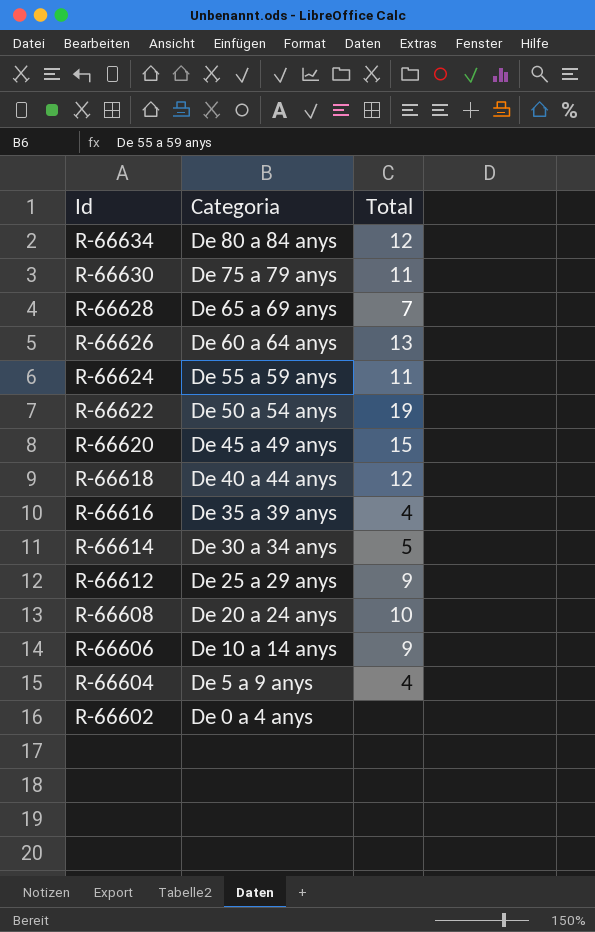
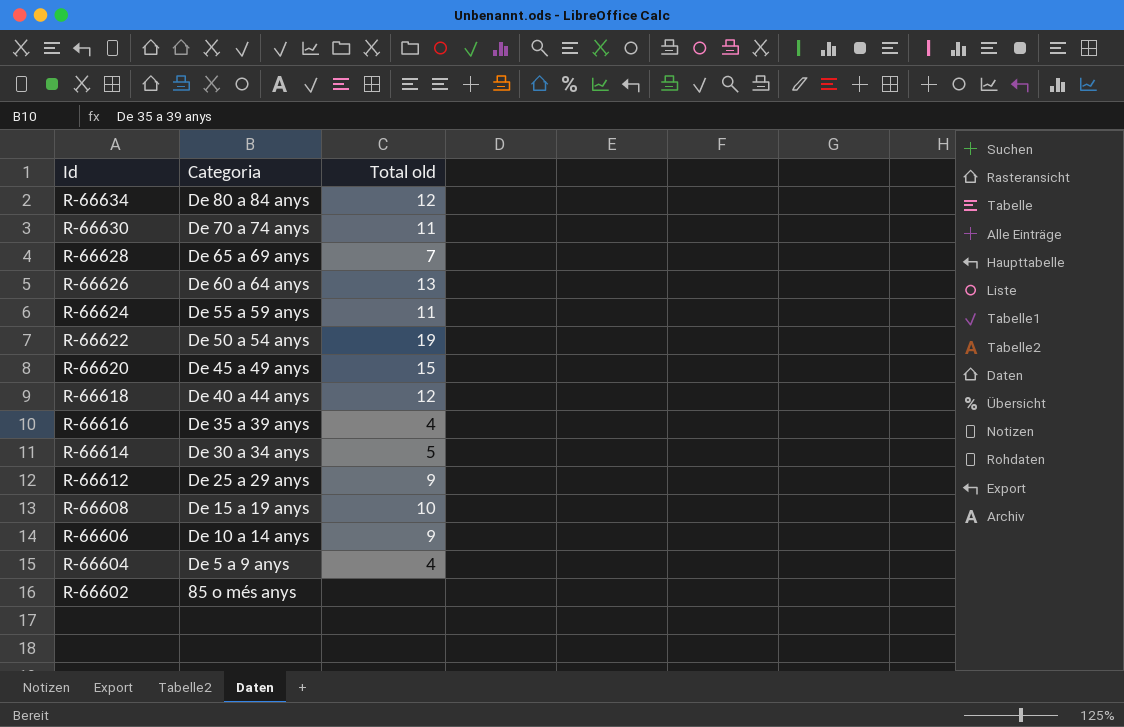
column name: Total -> Total old
R-66630 | Categoria: De 75 a 79 anys -> De 70 a 74 anys
R-66608 | Categoria: De 20 a 24 anys -> De 15 a 19 anys
R-66602 | Categoria: De 0 a 4 anys -> 85 o més anys

